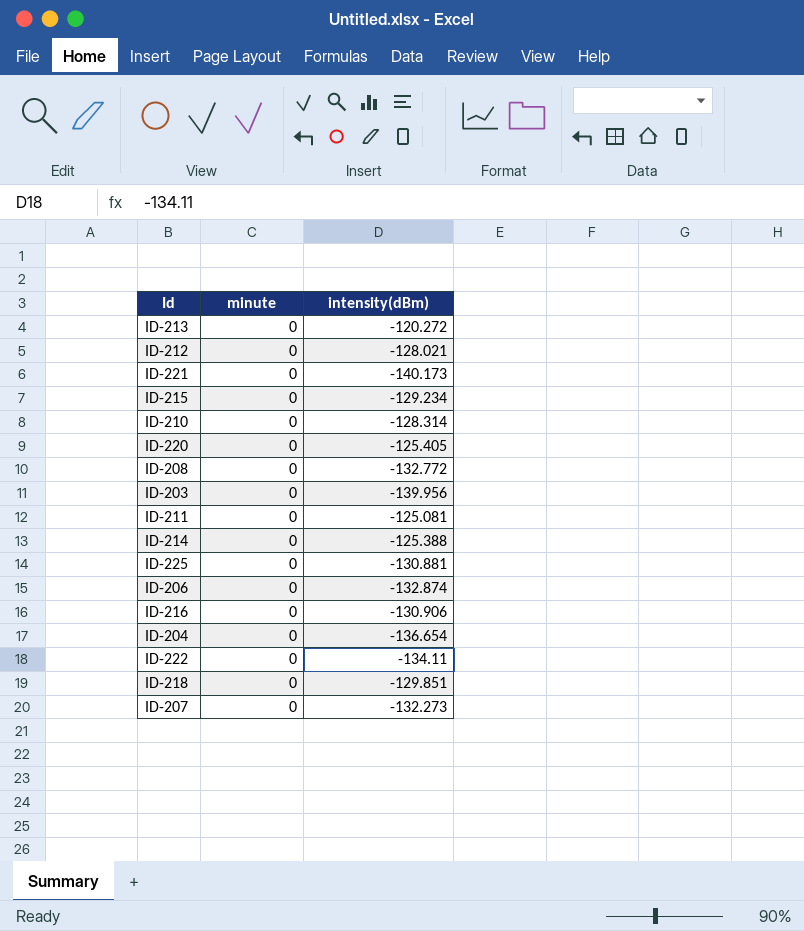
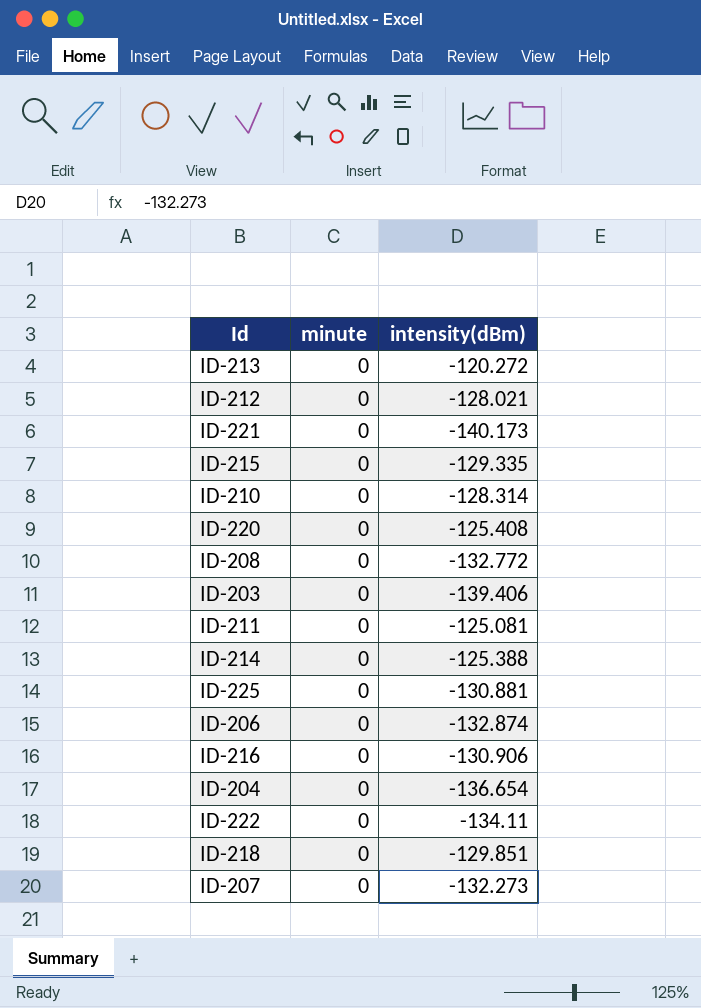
ID-215 | intensity(dBm): -129.234 -> -129.335
ID-220 | intensity(dBm): -125.405 -> -125.408
ID-203 | intensity(dBm): -139.956 -> -139.406

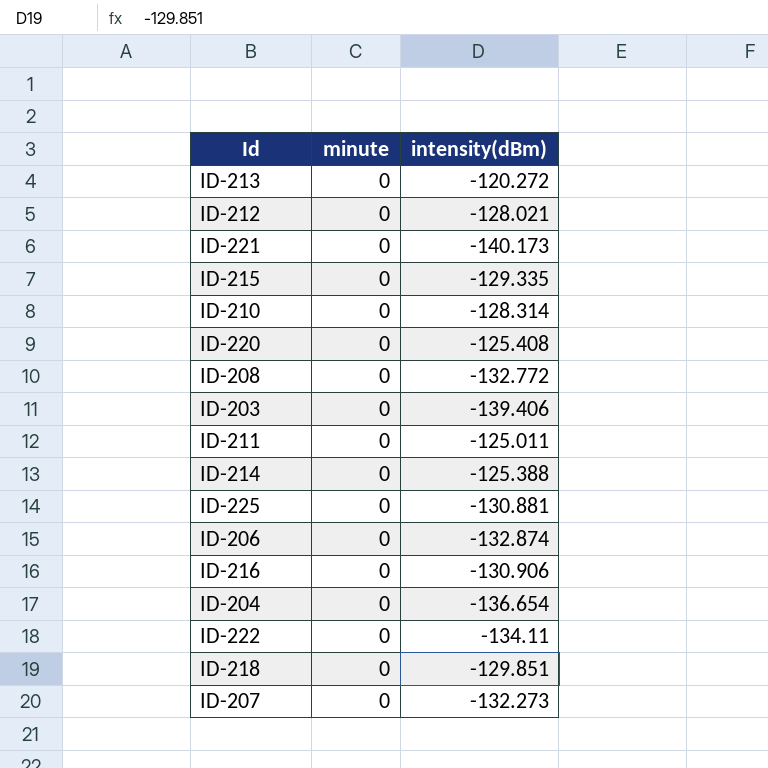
ID-211 | intensity(dBm): -125.081 -> -125.011

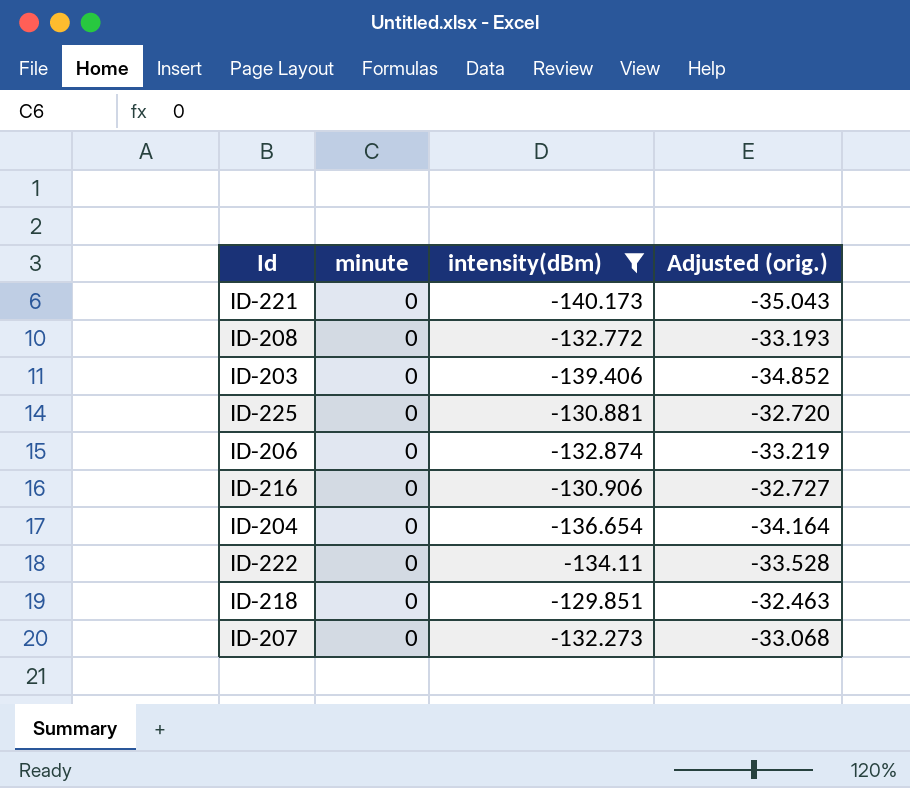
filter: none -> intensity(dBm) <= -129.851
column Adjusted (orig.) | formula: none -> [intensity(dBm)] * 0.25

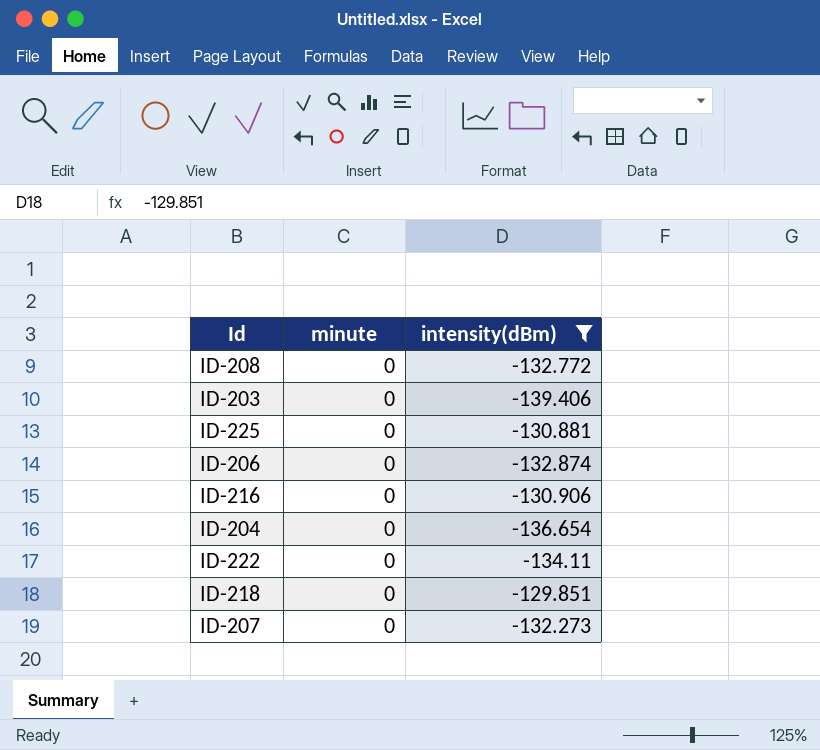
column Adjusted (orig.) | formula: [intensity(dBm)] * 0.25 -> none
row ID-221: 0 | -140.173 | -35.043 -> none

